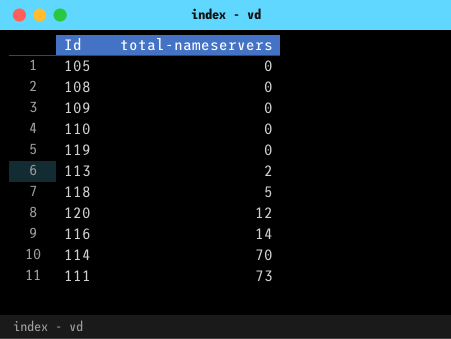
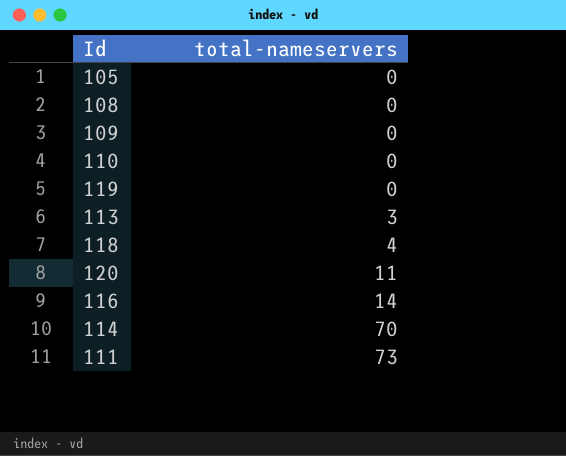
113 | total-nameservers: 2 -> 3
118 | total-nameservers: 5 -> 4
120 | total-nameservers: 12 -> 11

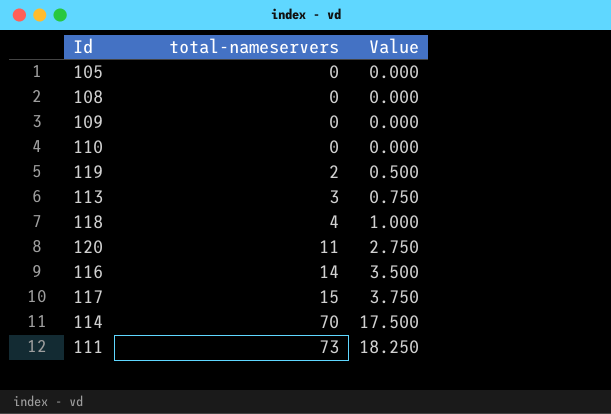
column Value | formula: none -> [total-nameservers] * 0.25
119 | total-nameservers: 0 -> 2
row 117: none -> 15 | 3.750

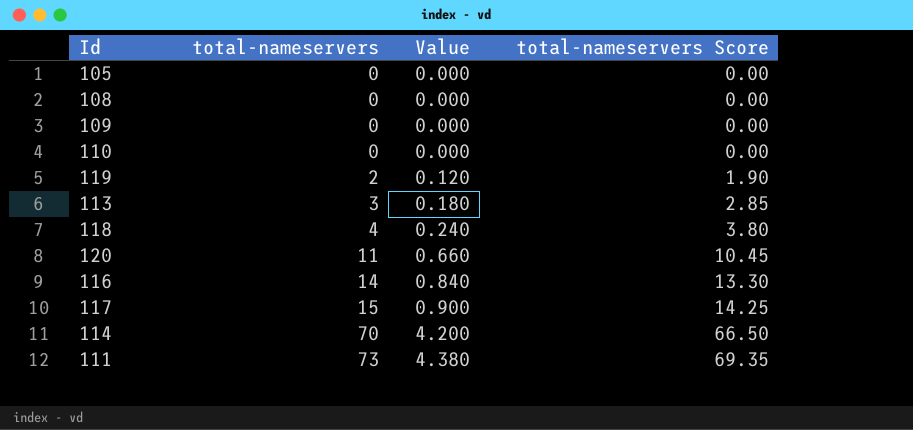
column Value | formula: [total-nameservers] * 0.25 -> [total-nameservers] * 0.06
column total-nameservers Score | formula: none -> [total-nameservers] * 0.95

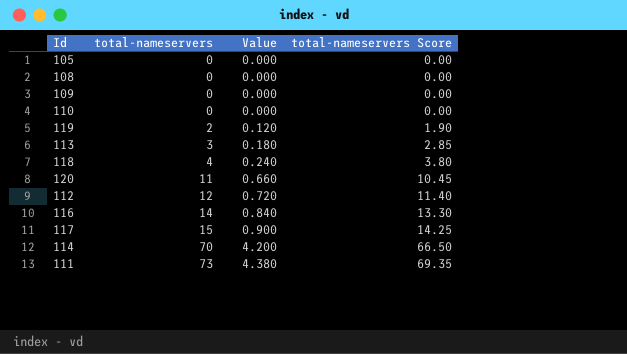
row 112: none -> 12 | 0.720 | 11.40

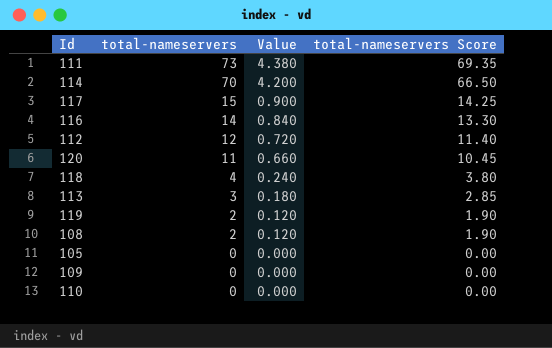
row order: total-nameservers ascending -> total-nameservers descending
108 | total-nameservers: 0 -> 2
108 | Value: 0.000 -> 0.120
108 | total-nameservers Score: 0.00 -> 1.90

